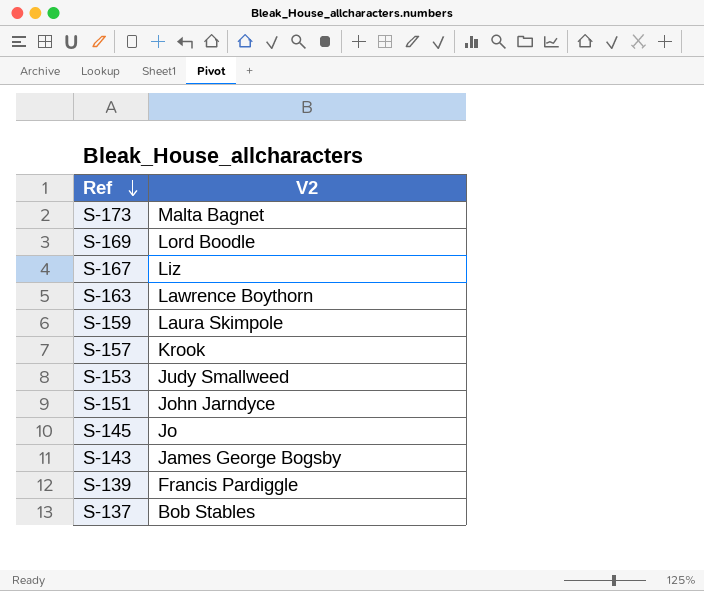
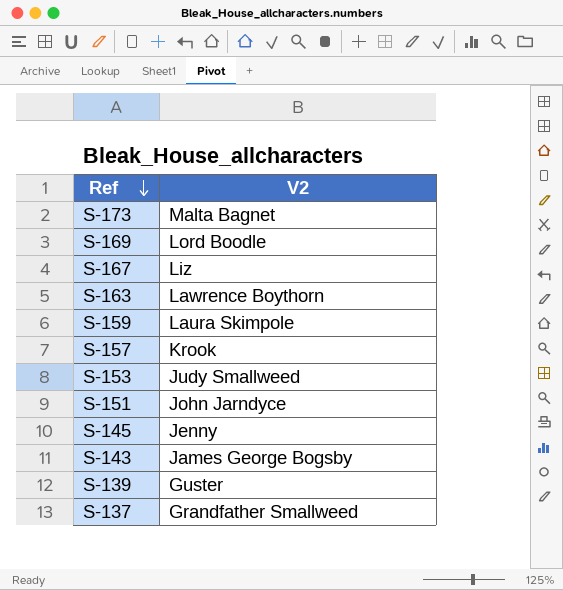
S-145 | V2: Jo -> Jenny
S-139 | V2: Francis Pardiggle -> Guster
S-137 | V2: Bob Stables -> Grandfather Smallweed

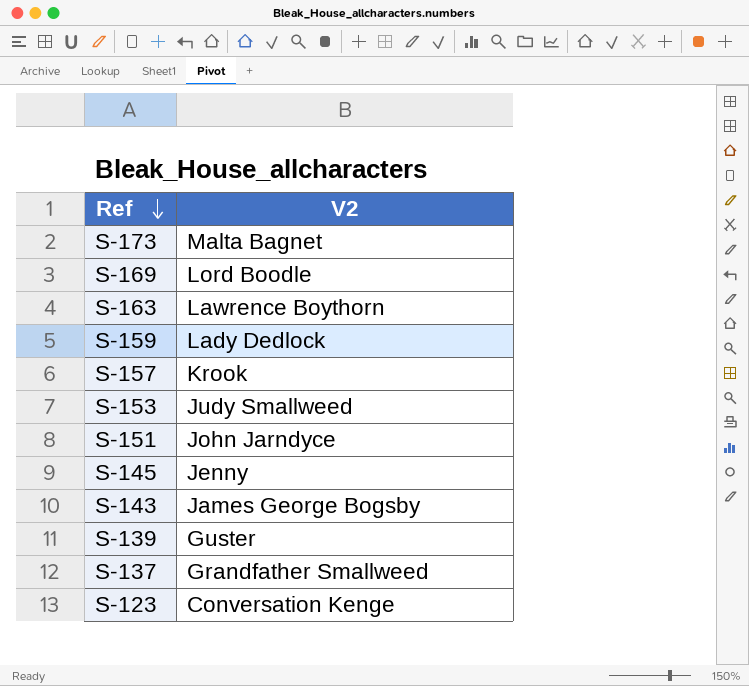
row S-167: Liz -> none
S-159 | V2: Laura Skimpole -> Lady Dedlock
row S-123: none -> Conversation Kenge

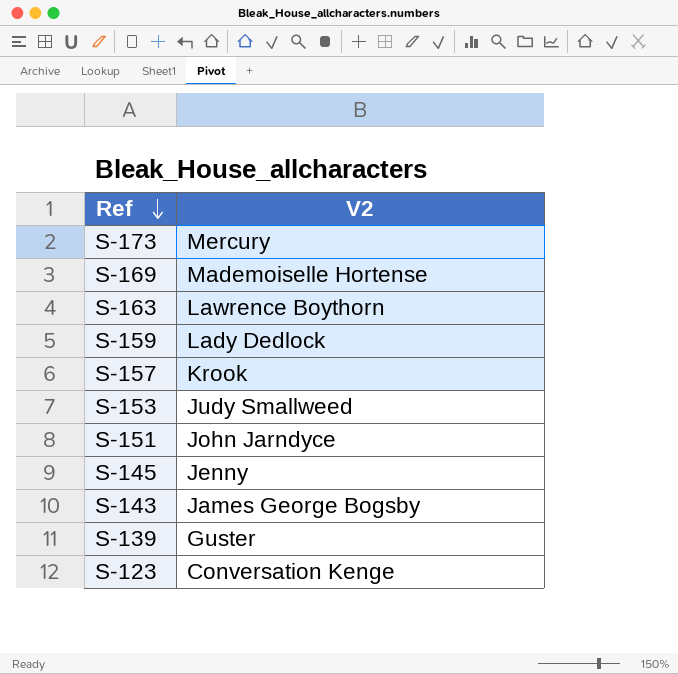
row S-137: Grandfather Smallweed -> none
S-173 | V2: Malta Bagnet -> Mercury
S-169 | V2: Lord Boodle -> Mademoiselle Hortense

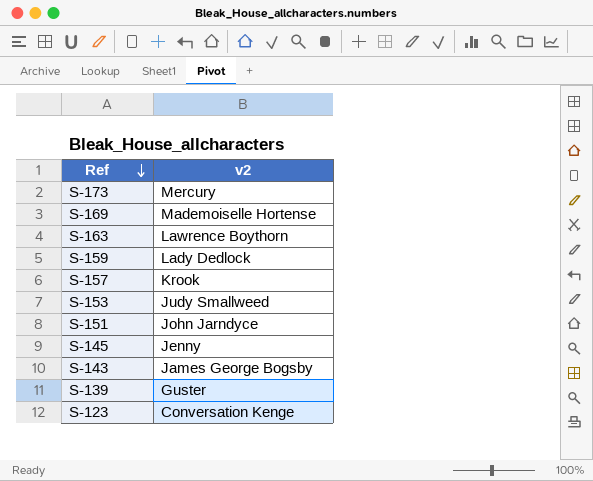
column name: V2 -> v2

